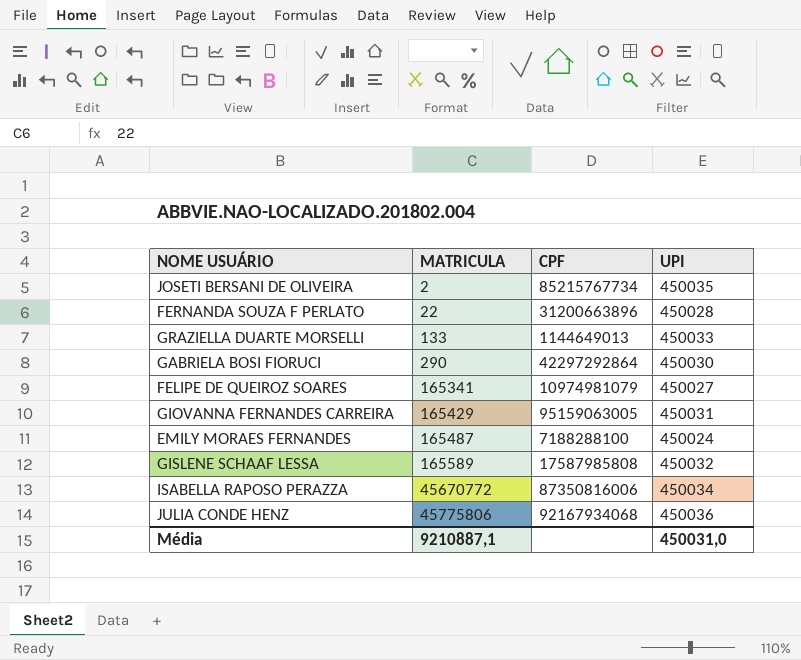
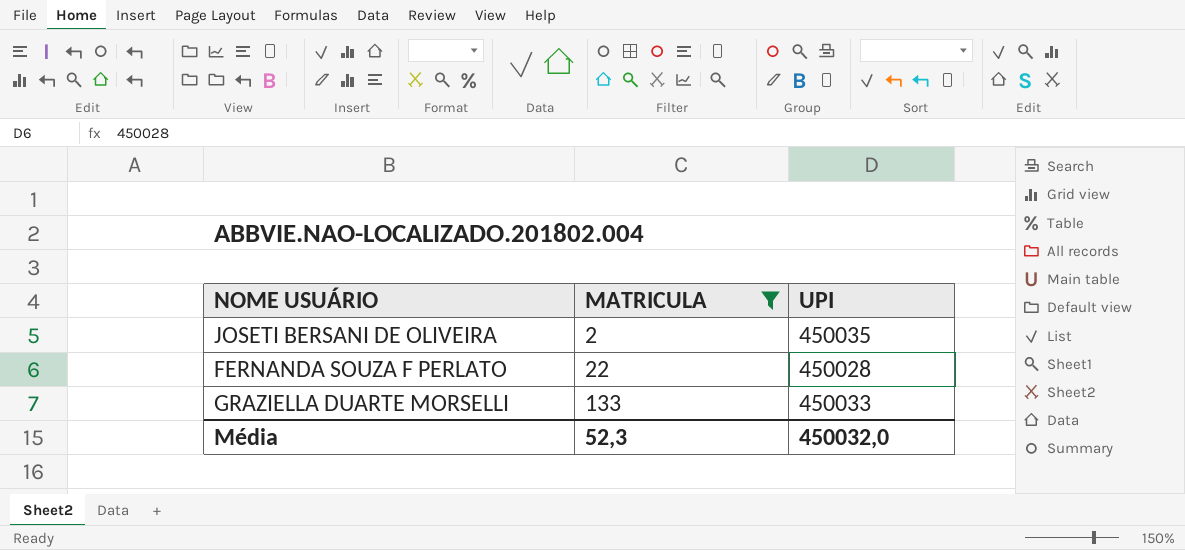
filter: none -> MATRICULA <= 133
column CPF | position: 3 -> none
Média | MATRICULA: 9210887,1 -> 52,3
Média | UPI: 450031,0 -> 450032,0

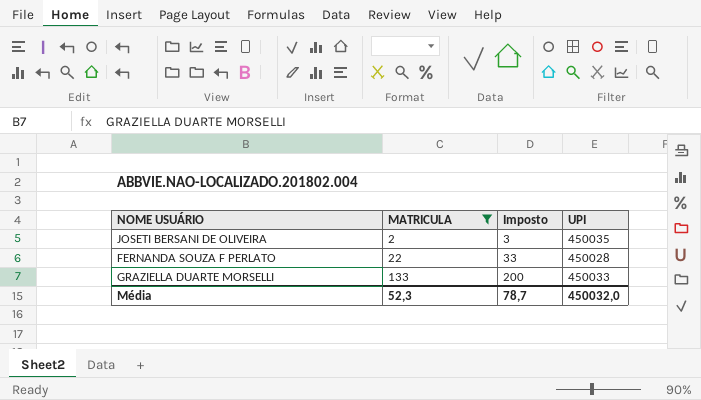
column Imposto | formula: none -> [MATRICULA] * 1,5

